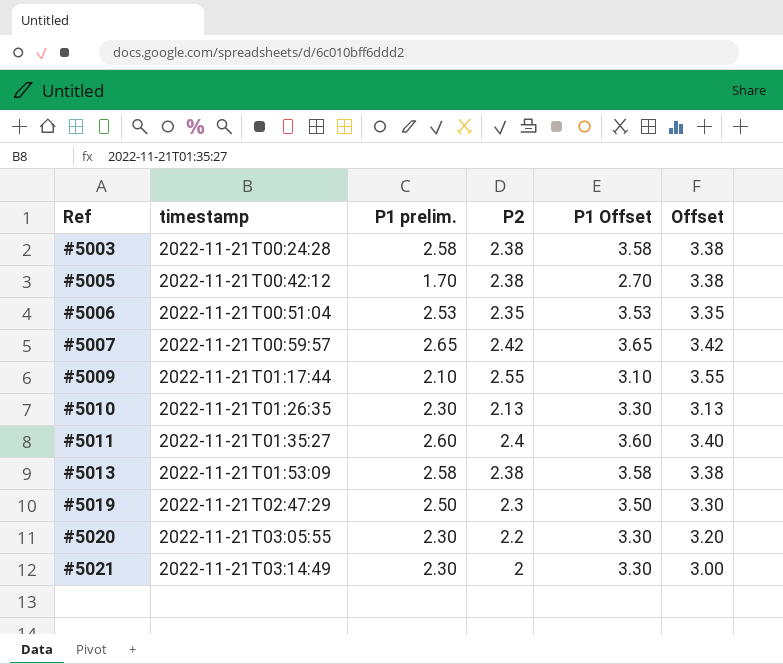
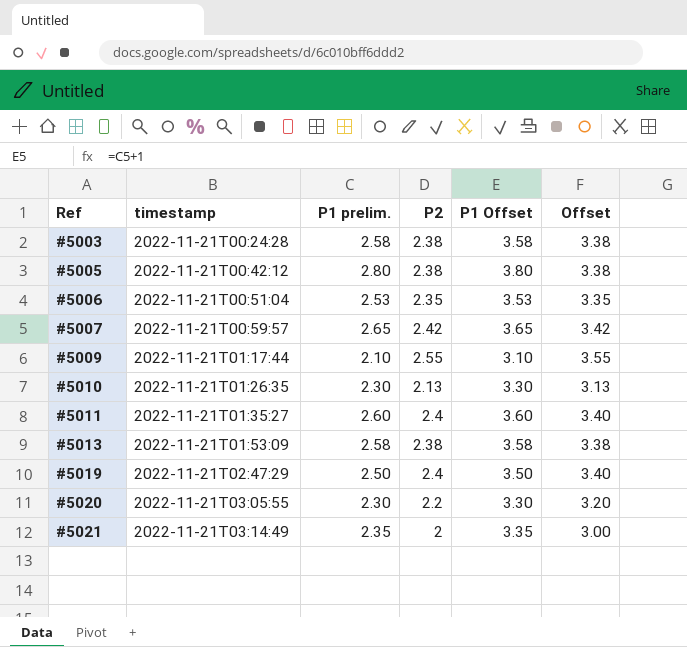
#5005 | P1 prelim.: 1.70 -> 2.80
#5005 | P1 Offset: 2.70 -> 3.80
#5019 | P2: 2.3 -> 2.4
#5019 | Offset: 3.30 -> 3.40
#5021 | P1 prelim.: 2.30 -> 2.35
#5021 | P1 Offset: 3.30 -> 3.35

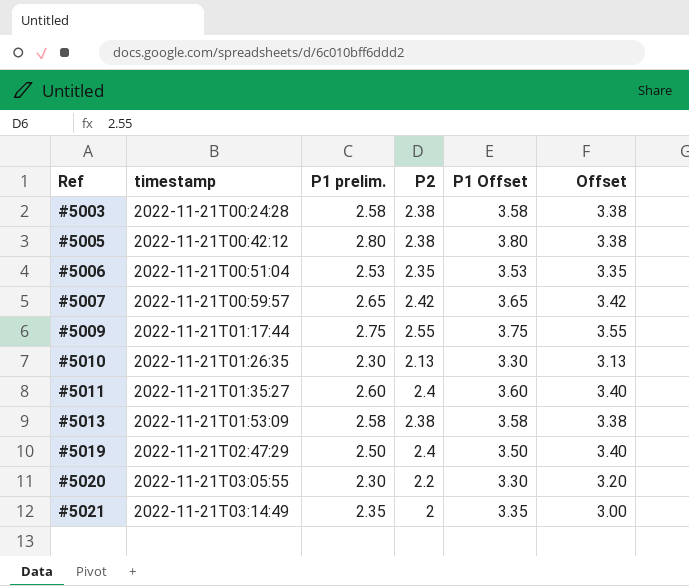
#5009 | P1 prelim.: 2.10 -> 2.75
#5009 | P1 Offset: 3.10 -> 3.75

